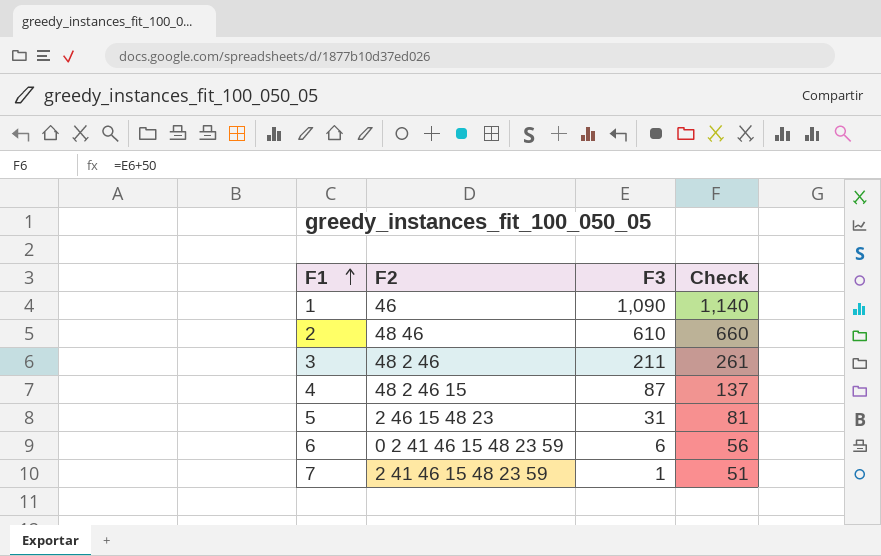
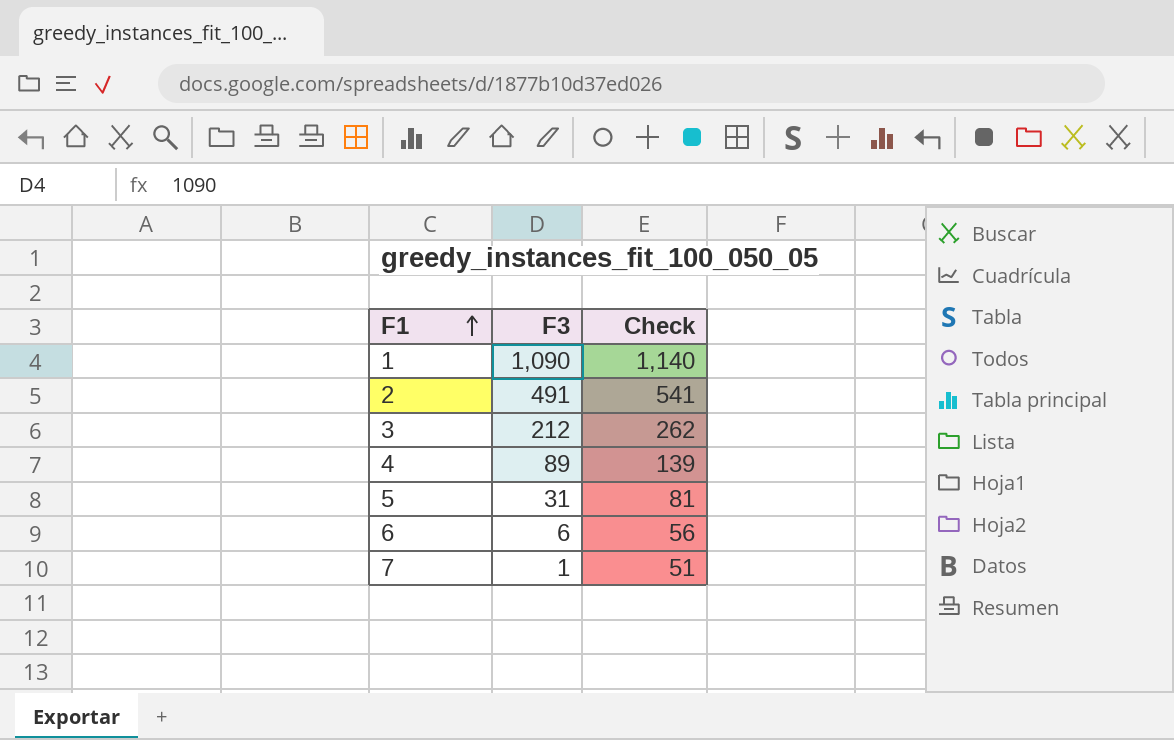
column F2 | position: 2 -> none
2 | F3: 610 -> 491
2 | Check: 660 -> 541
3 | F3: 211 -> 212
3 | Check: 261 -> 262
4 | F3: 87 -> 89
4 | Check: 137 -> 139

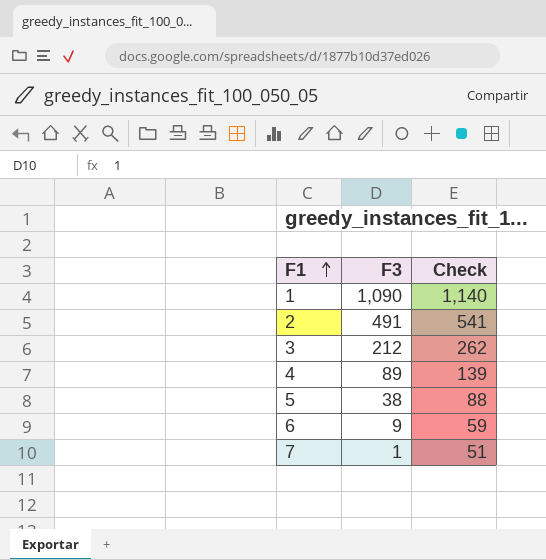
5 | F3: 31 -> 38
5 | Check: 81 -> 88
6 | F3: 6 -> 9
6 | Check: 56 -> 59

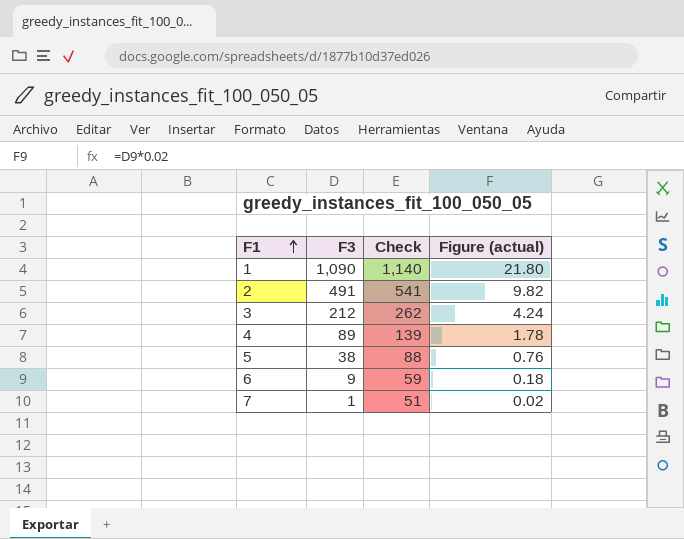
column Figure (actual) | formula: none -> [F3] * 0.02

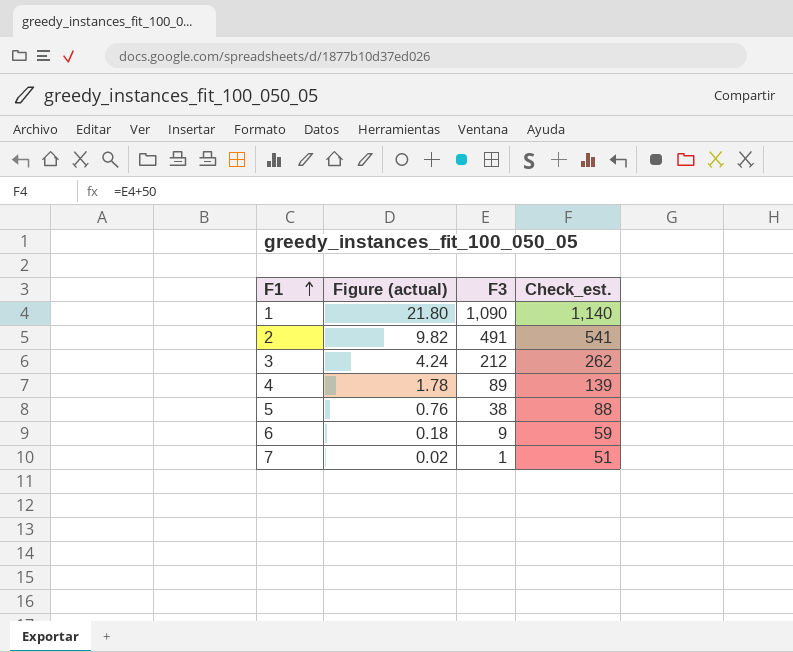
column Figure (actual) | position: 4 -> 2
column name: Check -> Check_est.

